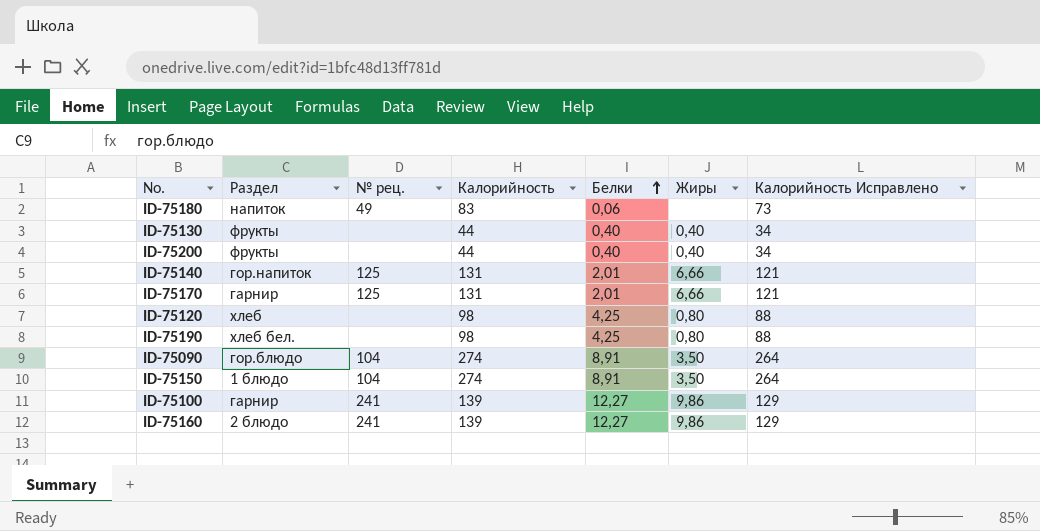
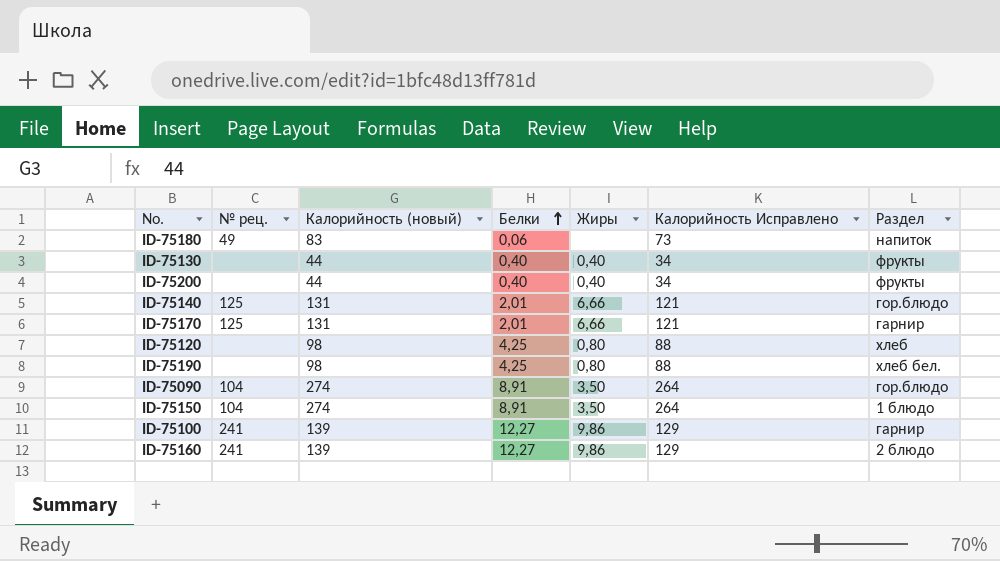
column name: Калорийность -> Калорийность (новый)
column Раздел | position: 2 -> 7
ID-75140 | Раздел: гор.напиток -> гор.блюдо

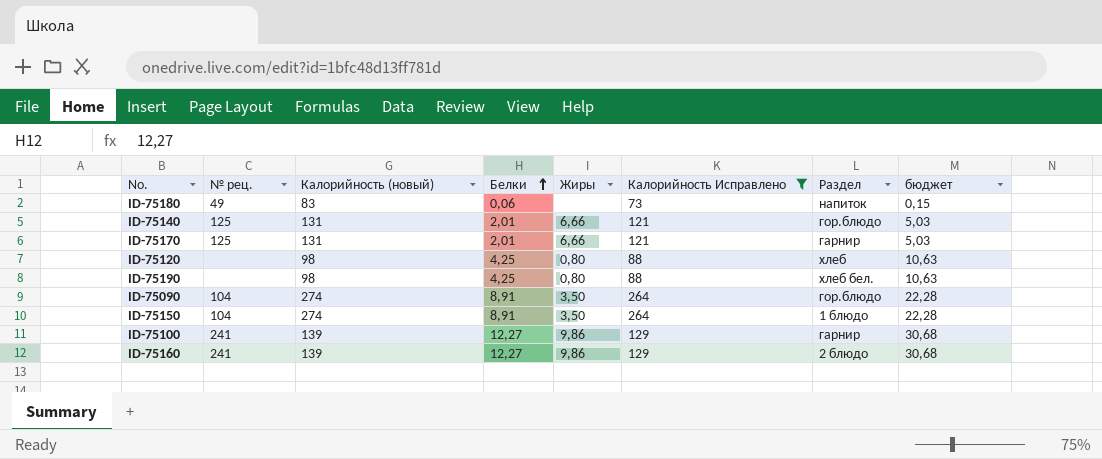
filter: none -> Калорийность Исправлено != 34
column бюджет | formula: none -> [Белки] * 2,5

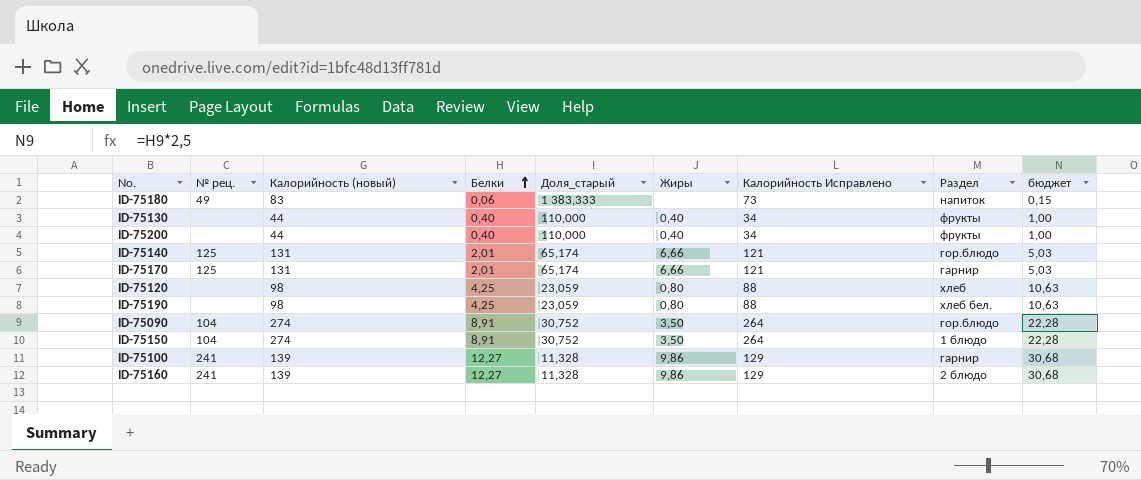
filter: Калорийность Исправлено != 34 -> none
column Доля_старый | formula: none -> [Калорийность (новый)] / [Белки]

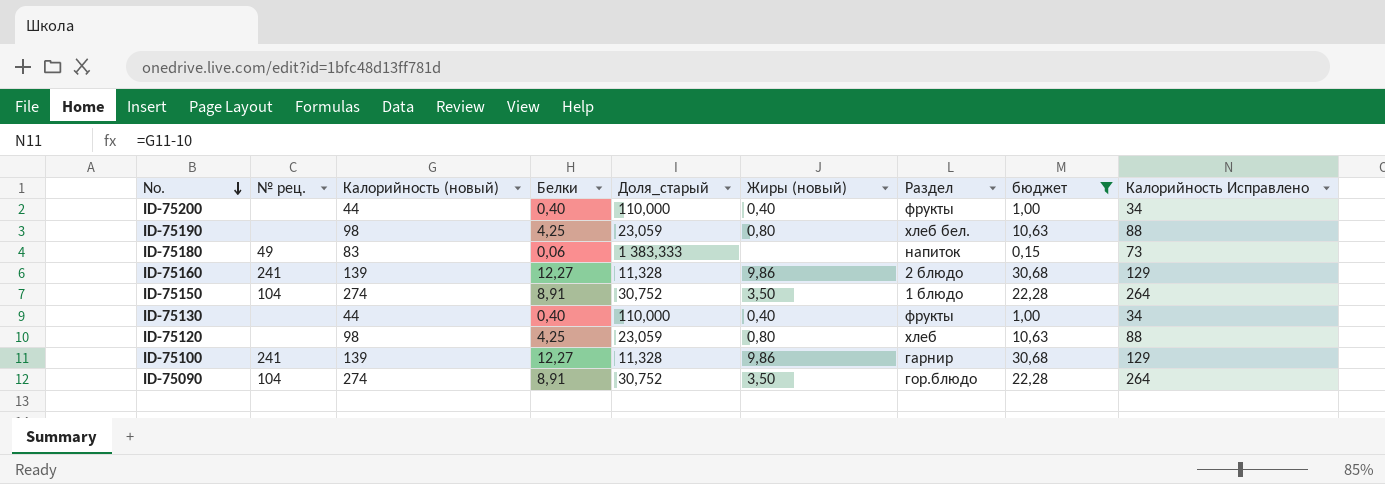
filter: none -> бюджет != 5,03
row order: Белки ascending -> No. descending
column name: Жиры -> Жиры (новый)
column Калорийность Исправлено | position: 7 -> 9

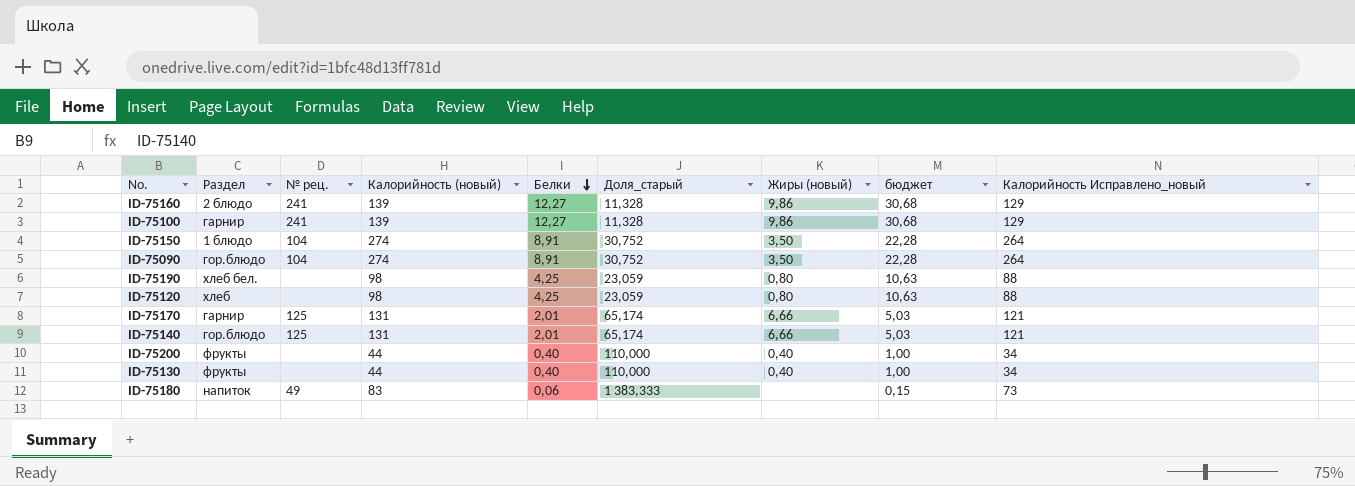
filter: бюджет != 5,03 -> none
row order: No. descending -> Белки descending
column Раздел | position: 7 -> 2
column name: Калорийность Исправлено -> Калорийность Исправлено_новый

